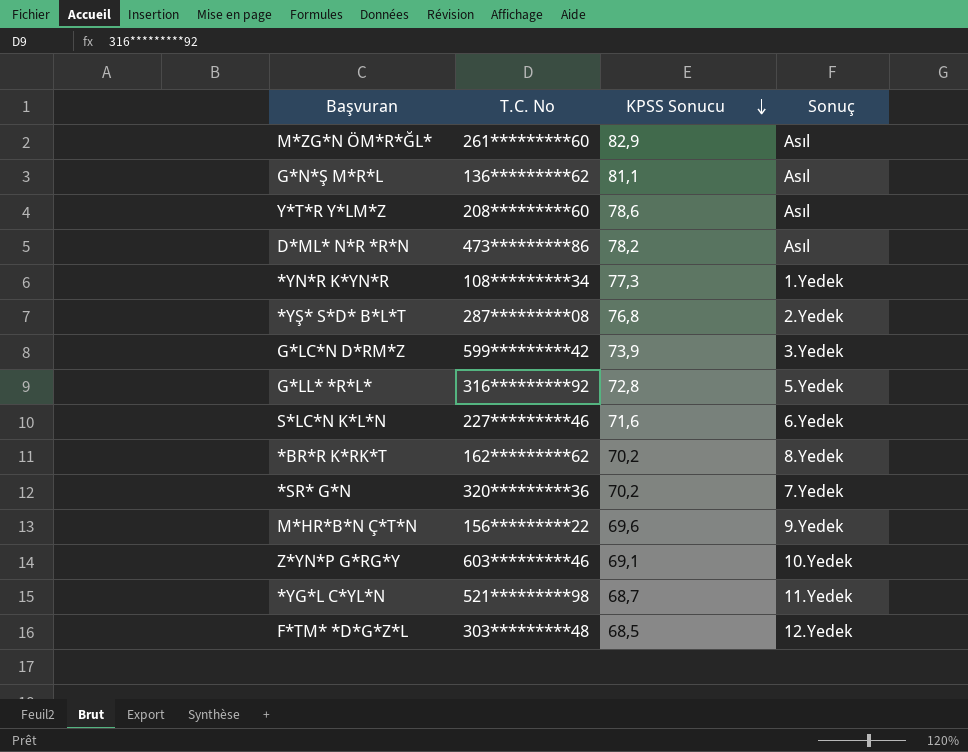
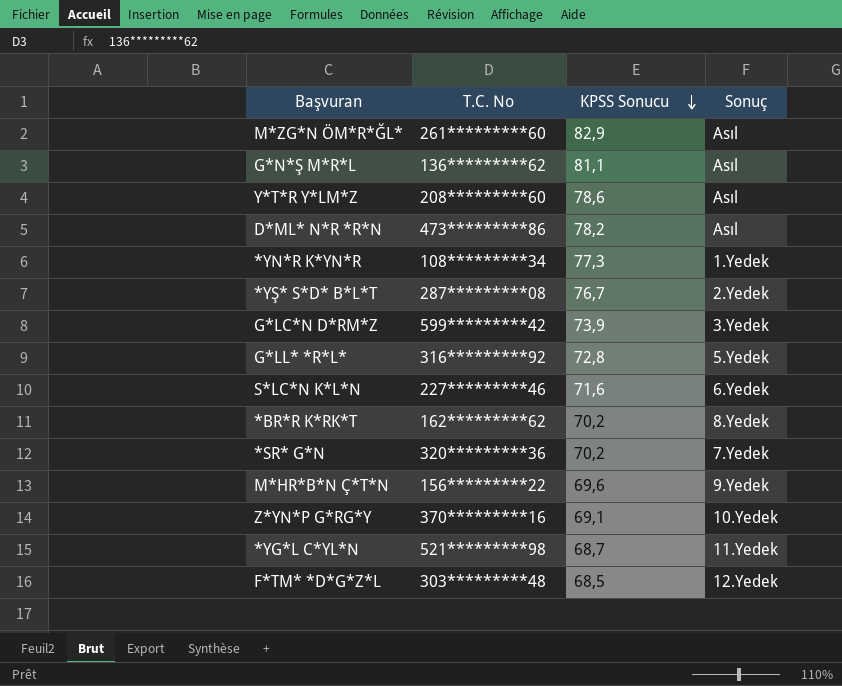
*YŞ* S*D* B*L*T | KPSS Sonucu: 76,8 -> 76,7
Z*YN*P G*RG*Y | T.C. No: 603*********46 -> 370*********16

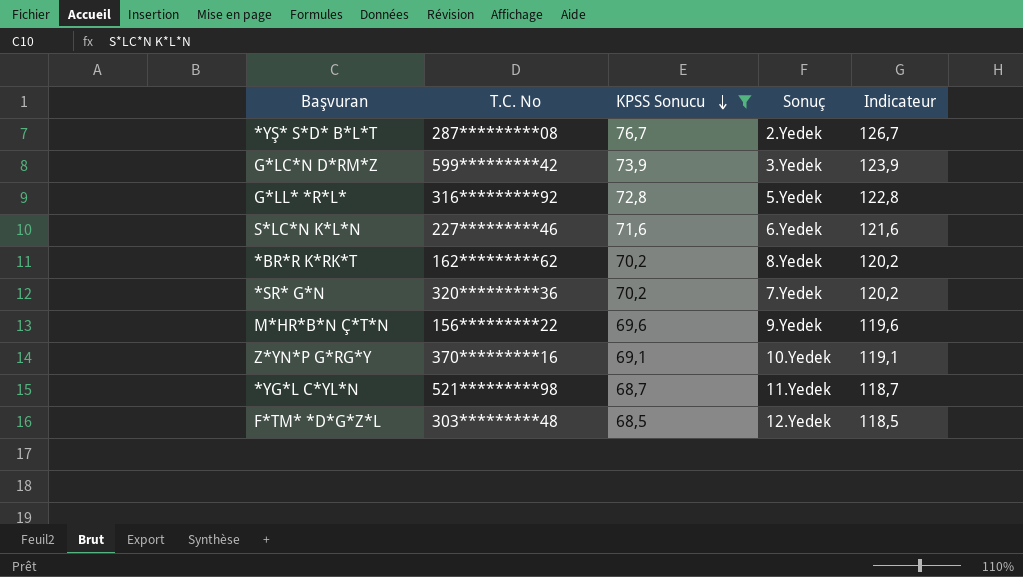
filter: none -> KPSS Sonucu <= 76,7
column Indicateur | formula: none -> [KPSS Sonucu] + 50

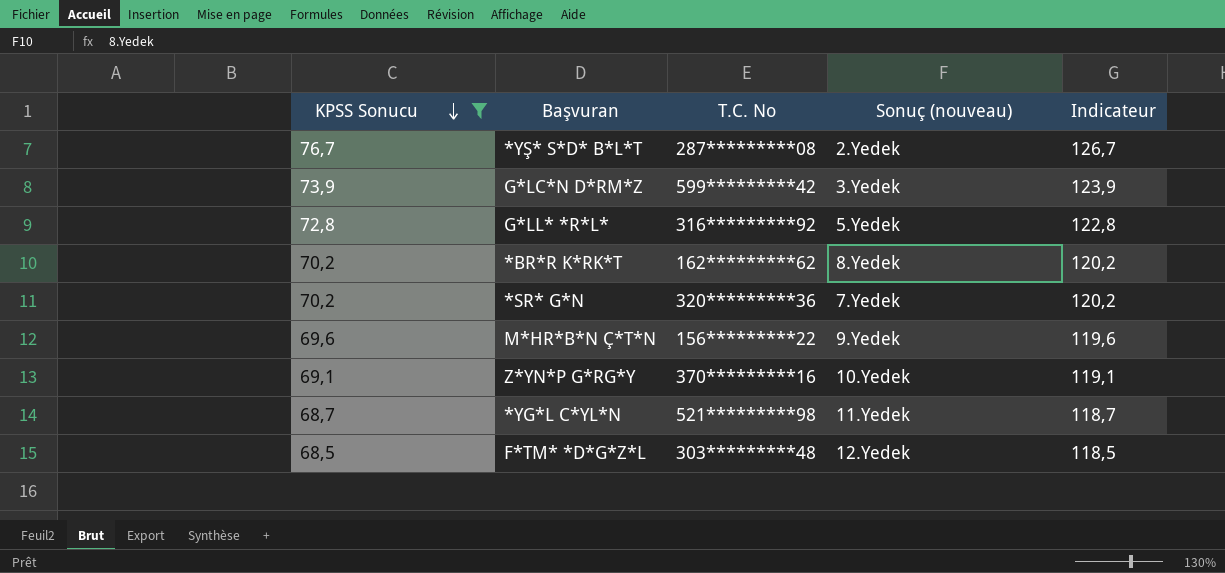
column KPSS Sonucu | position: 3 -> 1
column name: Sonuç -> Sonuç (nouveau)
row S*LC*N K*L*N: 227*********46 | 71,6 | 6.Yedek | 121,6 -> none

